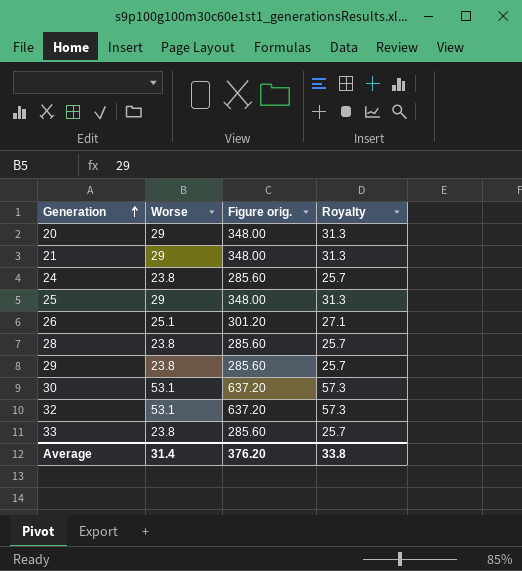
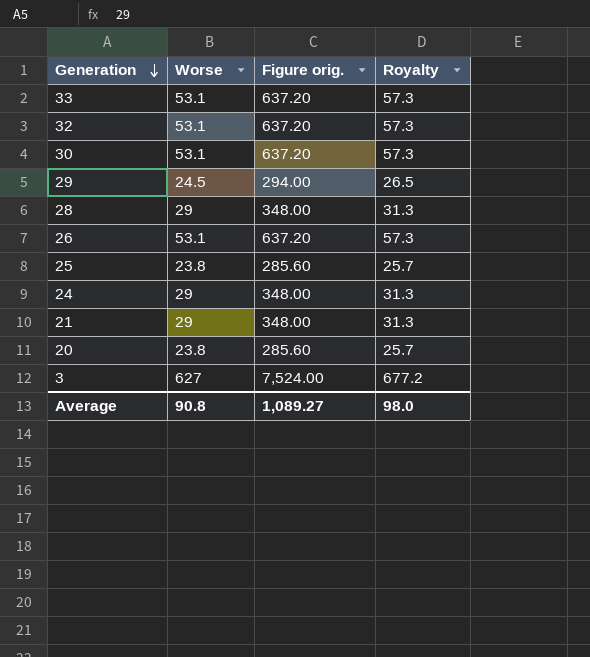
row order: Generation ascending -> Generation descending
33 | Worse: 23.8 -> 53.1
33 | Figure orig.: 285.60 -> 637.20
33 | Royalty: 25.7 -> 57.3
29 | Worse: 23.8 -> 24.5
29 | Figure orig.: 285.60 -> 294.00
29 | Royalty: 25.7 -> 26.5
28 | Worse: 23.8 -> 29
28 | Figure orig.: 285.60 -> 348.00
28 | Royalty: 25.7 -> 31.3
26 | Worse: 25.1 -> 53.1
26 | Figure orig.: 301.20 -> 637.20
26 | Royalty: 27.1 -> 57.3
25 | Worse: 29 -> 23.8
25 | Figure orig.: 348.00 -> 285.60
25 | Royalty: 31.3 -> 25.7
24 | Worse: 23.8 -> 29
24 | Figure orig.: 285.60 -> 348.00
24 | Royalty: 25.7 -> 31.3
20 | Worse: 29 -> 23.8
20 | Figure orig.: 348.00 -> 285.60
20 | Royalty: 31.3 -> 25.7
row 3: none -> 627 | 7,524.00 | 677.2
Average | Worse: 31.4 -> 90.8
Average | Figure orig.: 376.20 -> 1,089.27
Average | Royalty: 33.8 -> 98.0

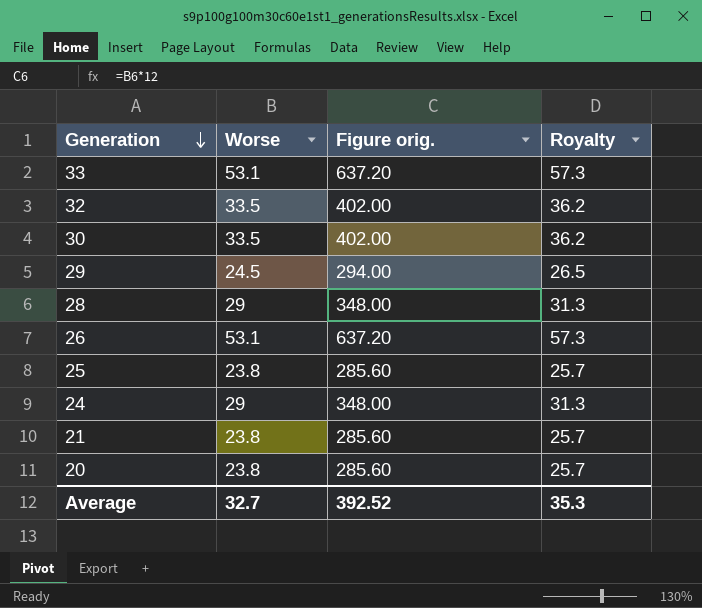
row 3: 627 | 7,524.00 | 677.2 -> none
32 | Worse: 53.1 -> 33.5
32 | Figure orig.: 637.20 -> 402.00
32 | Royalty: 57.3 -> 36.2
30 | Worse: 53.1 -> 33.5
30 | Figure orig.: 637.20 -> 402.00
30 | Royalty: 57.3 -> 36.2
21 | Worse: 29 -> 23.8
21 | Figure orig.: 348.00 -> 285.60
21 | Royalty: 31.3 -> 25.7
Average | Worse: 90.8 -> 32.7
Average | Figure orig.: 1,089.27 -> 392.52
Average | Royalty: 98.0 -> 35.3

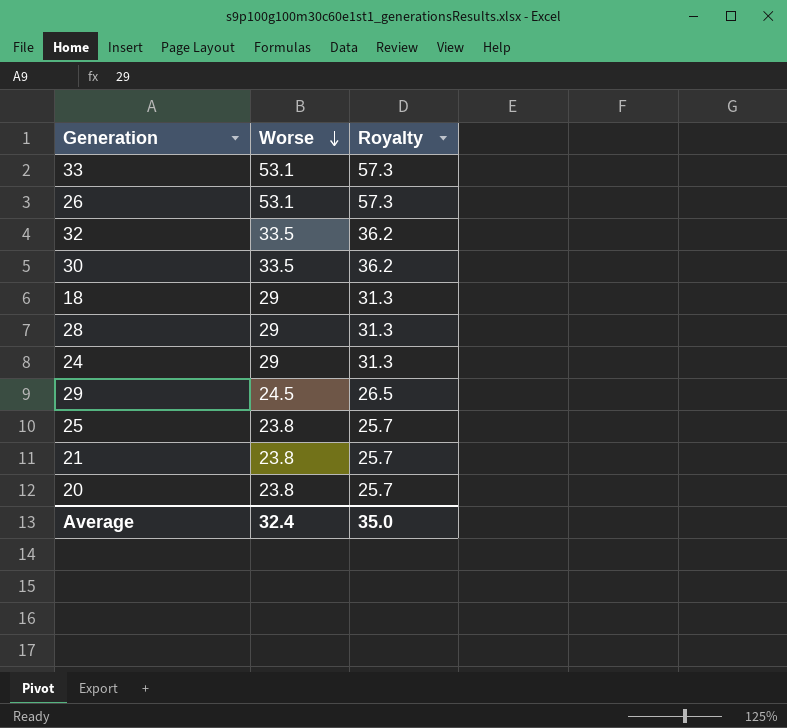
row order: Generation descending -> Worse descending
column Figure orig. | formula: [Worse] * 12 -> none
row 18: none -> 29 | 31.3
Average | Worse: 32.7 -> 32.4
Average | Royalty: 35.3 -> 35.0

